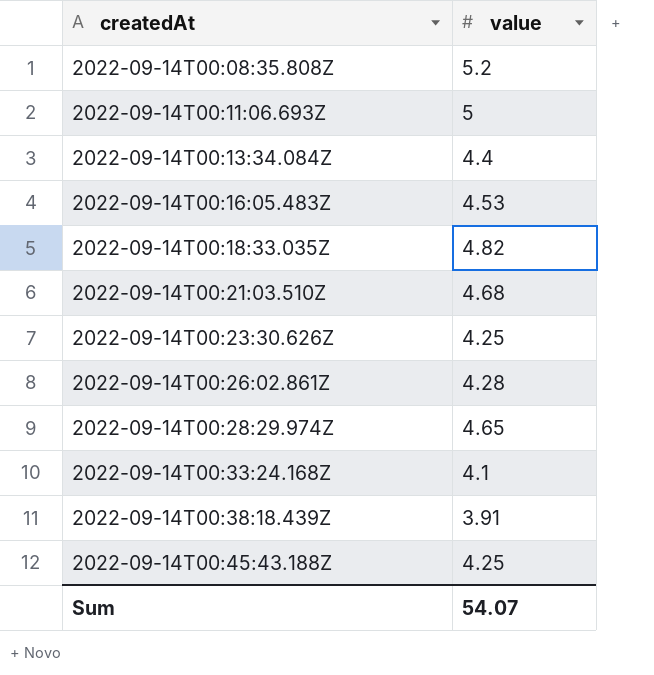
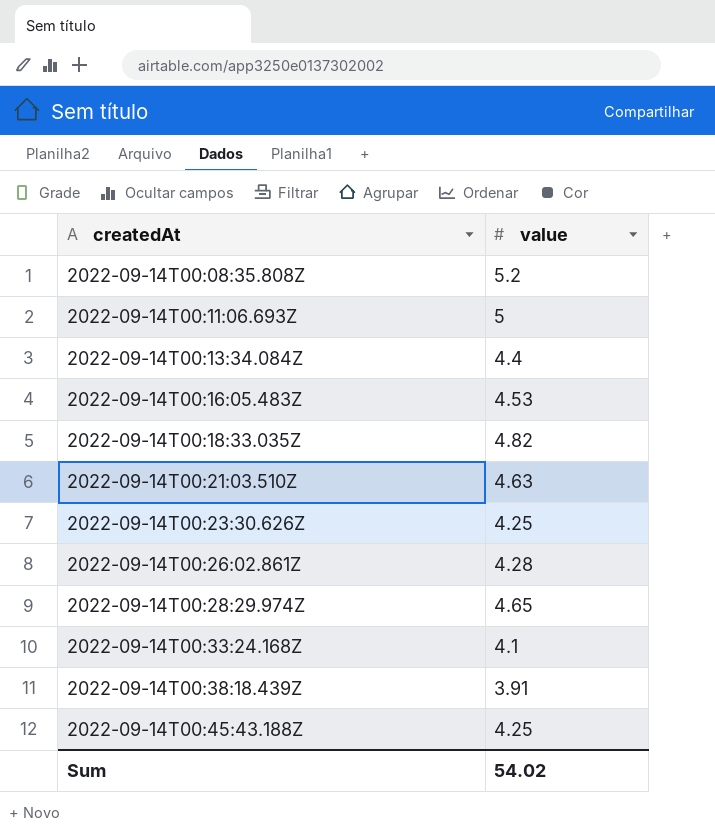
2022-09-14T00:21:03.510Z | value: 4.68 -> 4.63
Sum | value: 54.07 -> 54.02

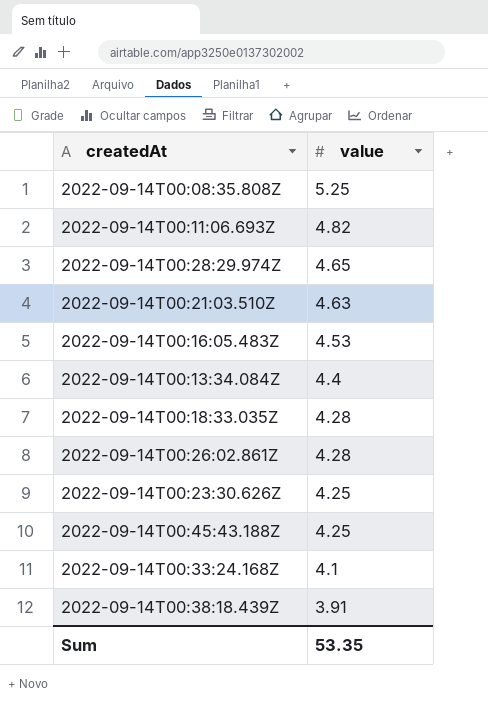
row order: createdAt ascending -> value descending
2022-09-14T00:08:35.808Z | value: 5.2 -> 5.25
2022-09-14T00:11:06.693Z | value: 5 -> 4.82
2022-09-14T00:18:33.035Z | value: 4.82 -> 4.28
Sum | value: 54.02 -> 53.35

